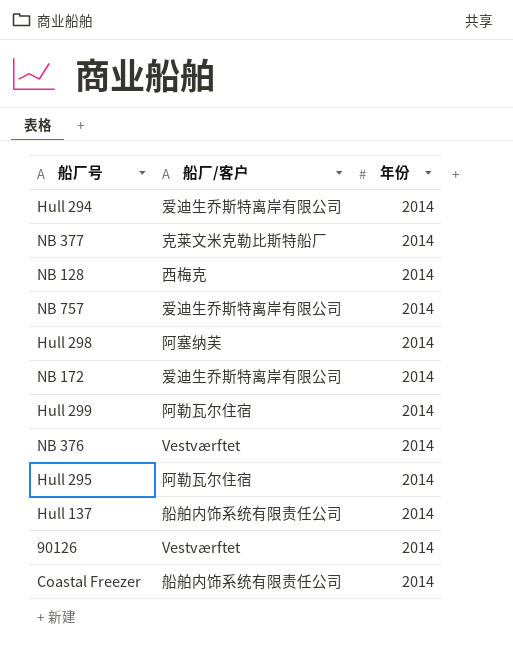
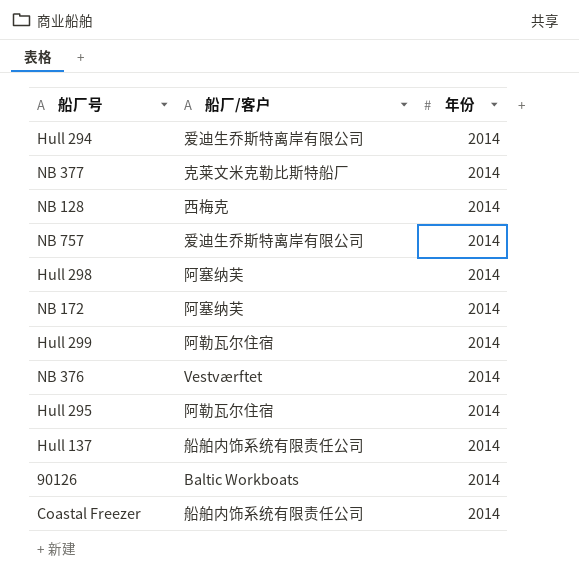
NB 172 | 船厂/客户: 爱迪生乔斯特离岸有限公司 -> 阿塞纳芙
90126 | 船厂/客户: Vestværftet -> Baltic Workboats

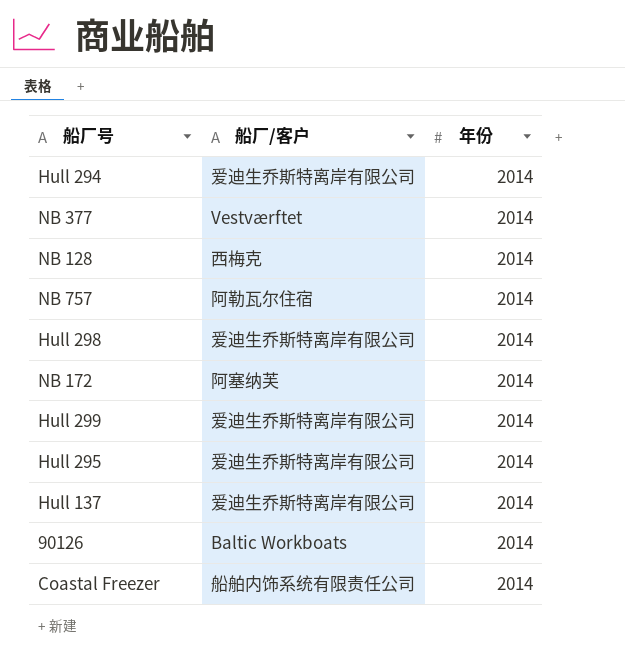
row NB 376: Vestværftet | 2014 -> none
NB 377 | 船厂/客户: 克莱文米克勒比斯特船厂 -> Vestværftet
NB 757 | 船厂/客户: 爱迪生乔斯特离岸有限公司 -> 阿勒瓦尔住宿
Hull 298 | 船厂/客户: 阿塞纳芙 -> 爱迪生乔斯特离岸有限公司
Hull 299 | 船厂/客户: 阿勒瓦尔住宿 -> 爱迪生乔斯特离岸有限公司
Hull 295 | 船厂/客户: 阿勒瓦尔住宿 -> 爱迪生乔斯特离岸有限公司
Hull 137 | 船厂/客户: 船舶内饰系统有限责任公司 -> 爱迪生乔斯特离岸有限公司

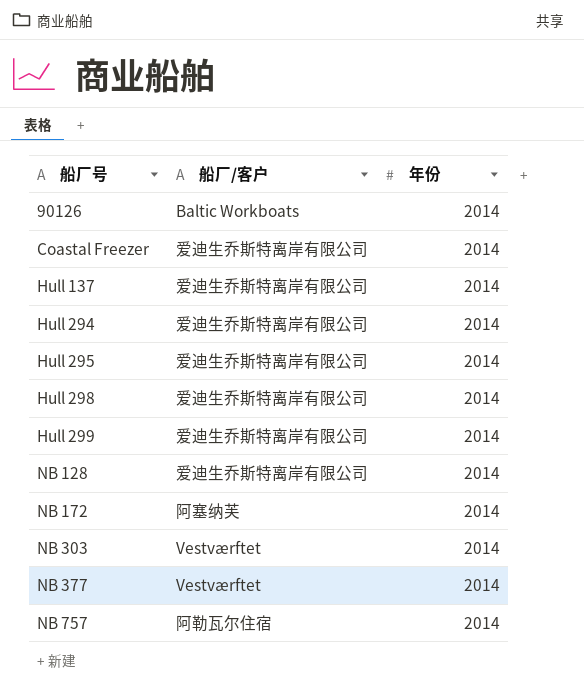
row order: none -> 船厂号 ascending
Coastal Freezer | 船厂/客户: 船舶内饰系统有限责任公司 -> 爱迪生乔斯特离岸有限公司
NB 128 | 船厂/客户: 西梅克 -> 爱迪生乔斯特离岸有限公司
row NB 303: none -> Vestværftet | 2014

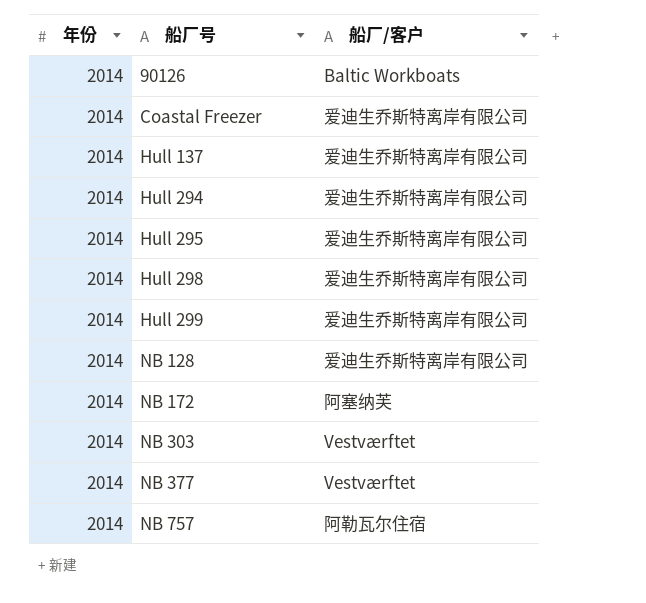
column 年份 | position: 3 -> 1

